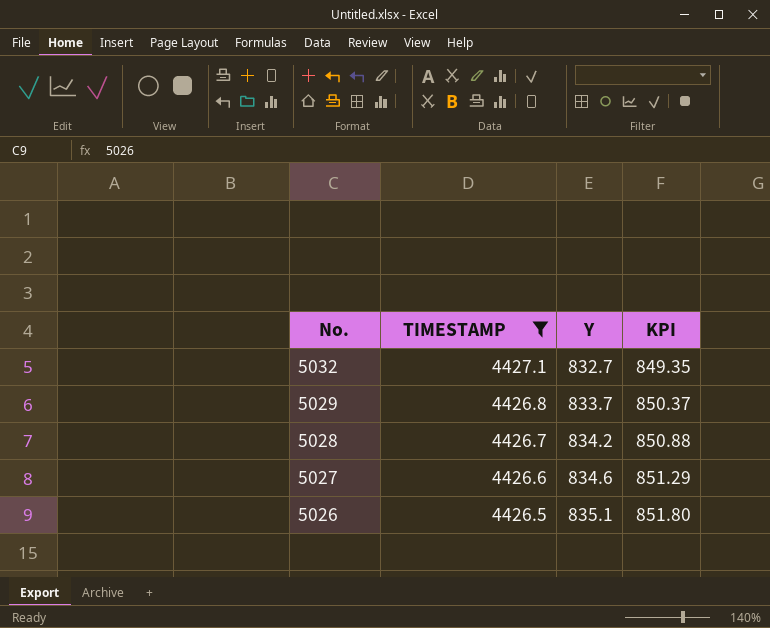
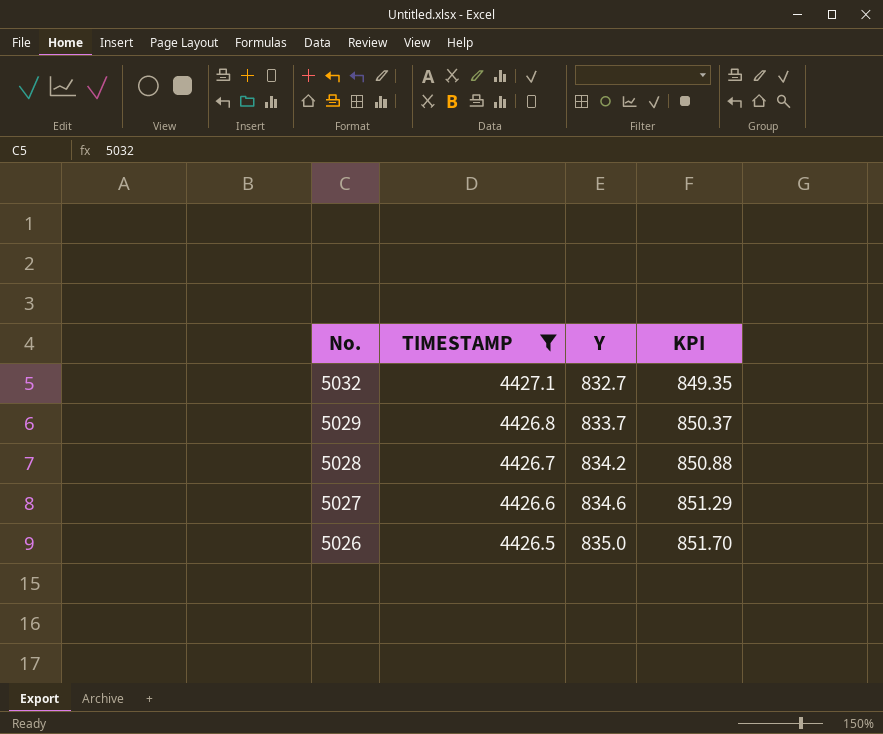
5026 | Y: 835.1 -> 835.0
5026 | KPI: 851.80 -> 851.70

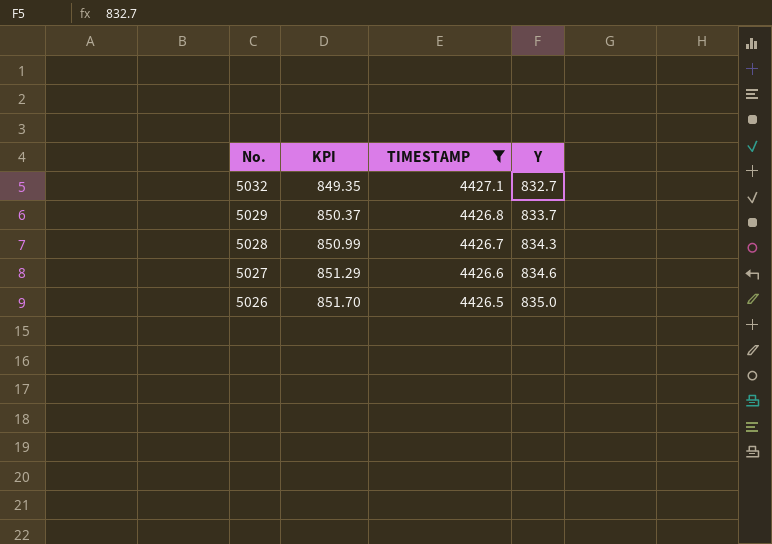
column KPI | position: 4 -> 2
5028 | KPI: 850.88 -> 850.99
5028 | Y: 834.2 -> 834.3

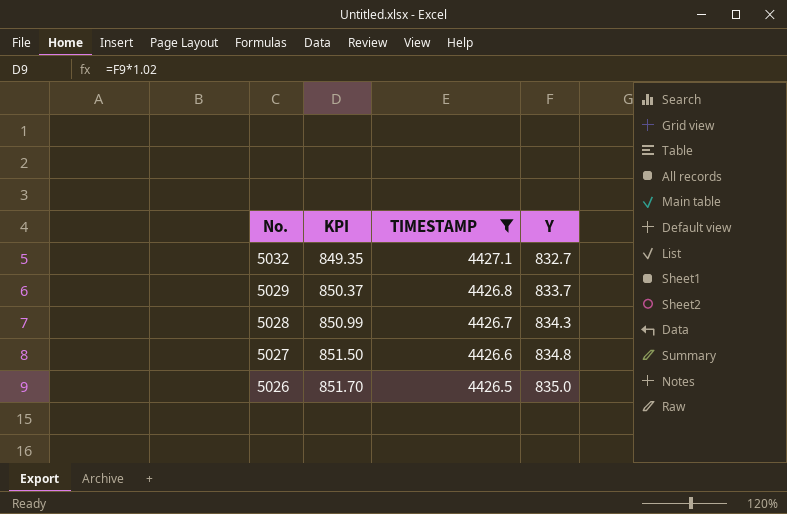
5027 | KPI: 851.29 -> 851.50
5027 | Y: 834.6 -> 834.8

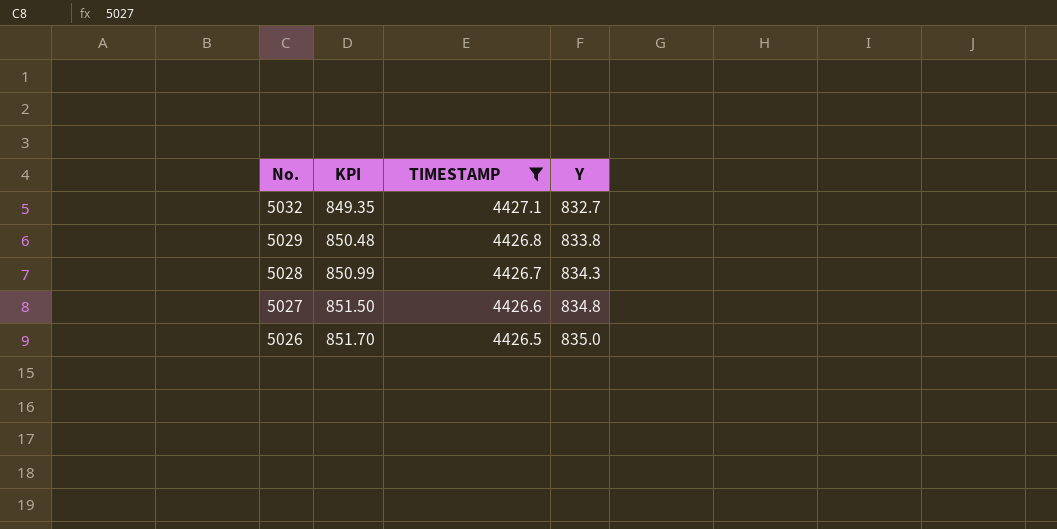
5029 | KPI: 850.37 -> 850.48
5029 | Y: 833.7 -> 833.8

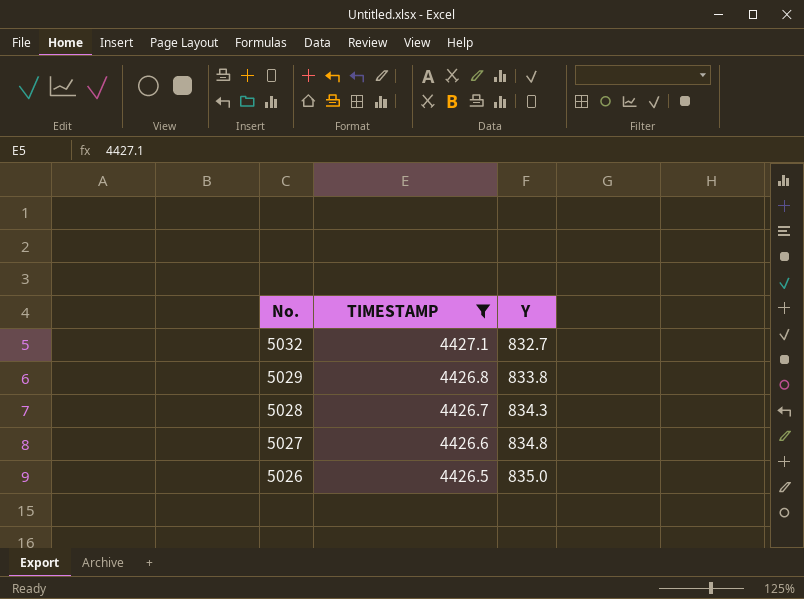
column KPI | formula: [Y] * 1.02 -> none

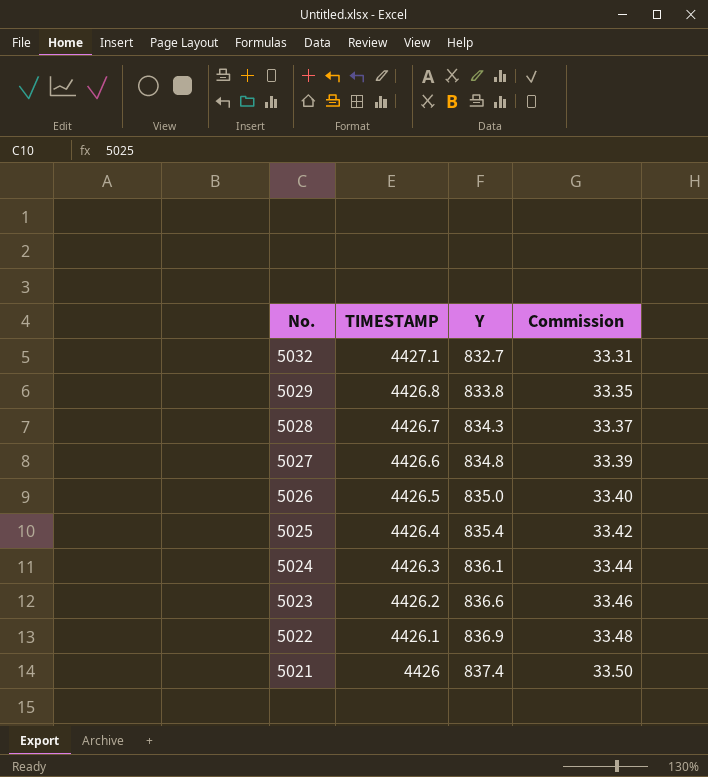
filter: TIMESTAMP >= 4426.5 -> none
column Commission | formula: none -> [Y] * 0.04

